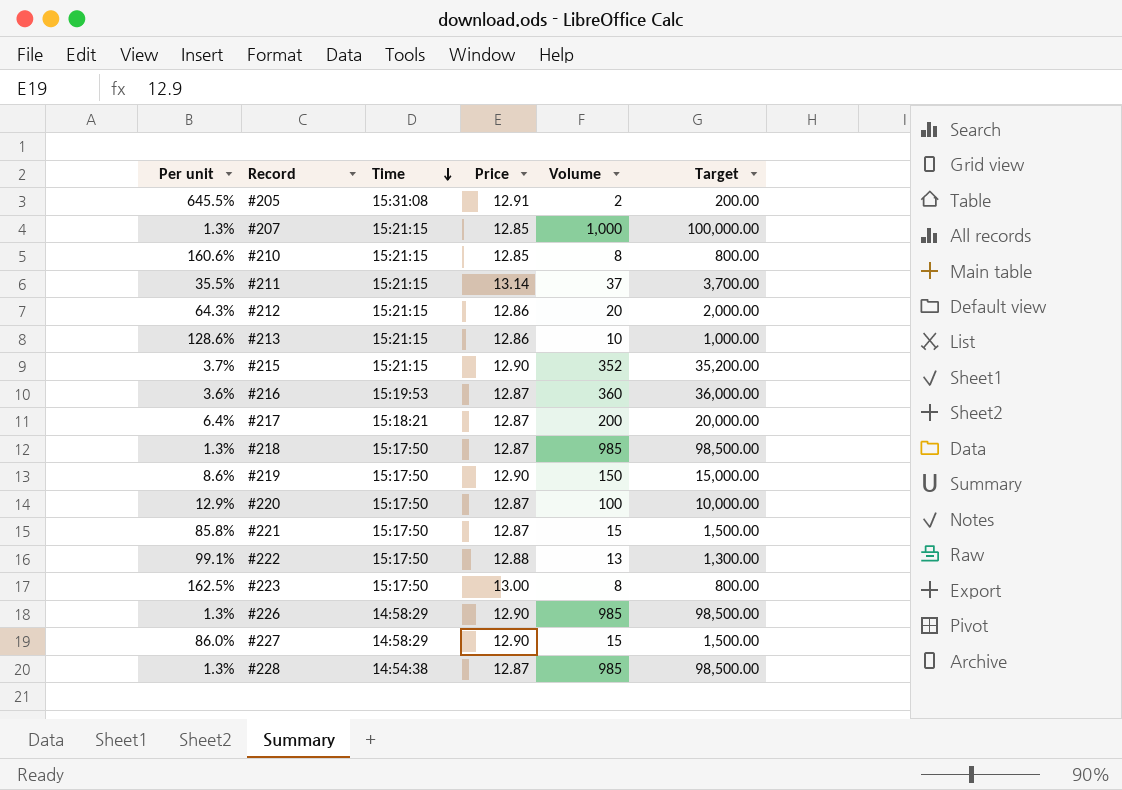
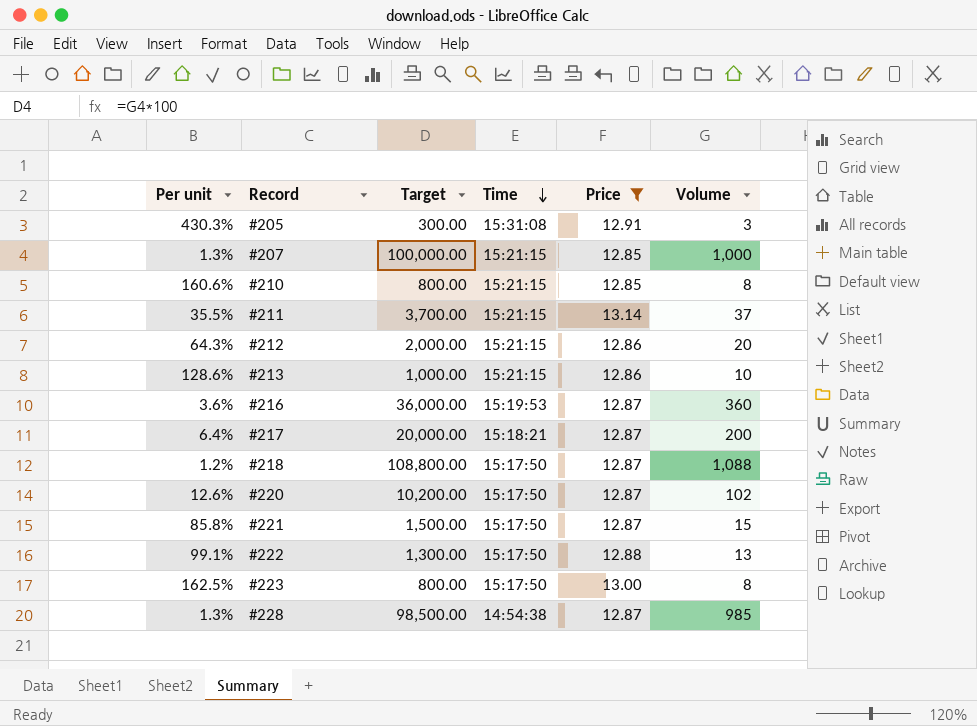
filter: none -> Price != 12.90
column Target | position: 6 -> 3
#205 | Per unit: 645.5% -> 430.3%
#205 | Target: 200.00 -> 300.00
#205 | Volume: 2 -> 3
#218 | Per unit: 1.3% -> 1.2%
#218 | Target: 98,500.00 -> 108,800.00
#218 | Volume: 985 -> 1,088
#220 | Per unit: 12.9% -> 12.6%
#220 | Target: 10,000.00 -> 10,200.00
#220 | Volume: 100 -> 102

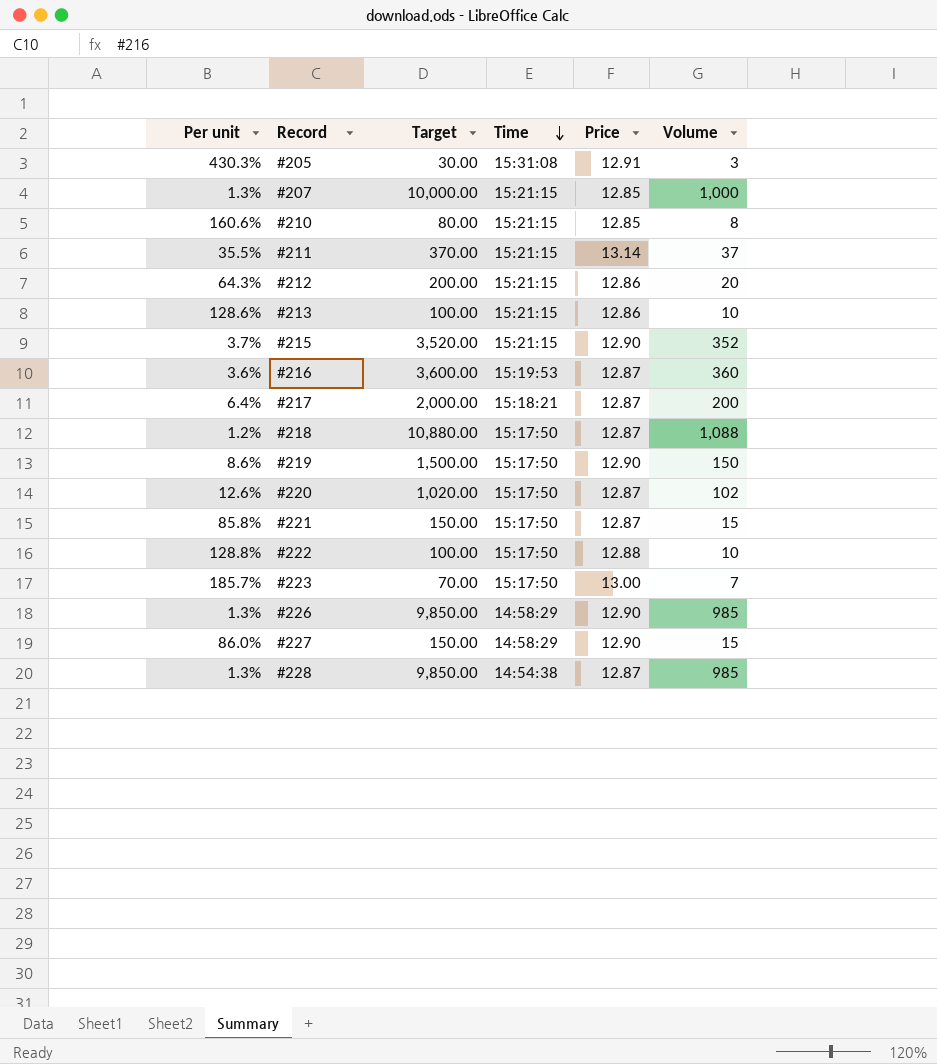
filter: Price != 12.90 -> none
column Target | formula: [Volume] * 100 -> [Volume] * 10
#222 | Per unit: 99.1% -> 128.8%
#222 | Volume: 13 -> 10
#223 | Per unit: 162.5% -> 185.7%
#223 | Volume: 8 -> 7

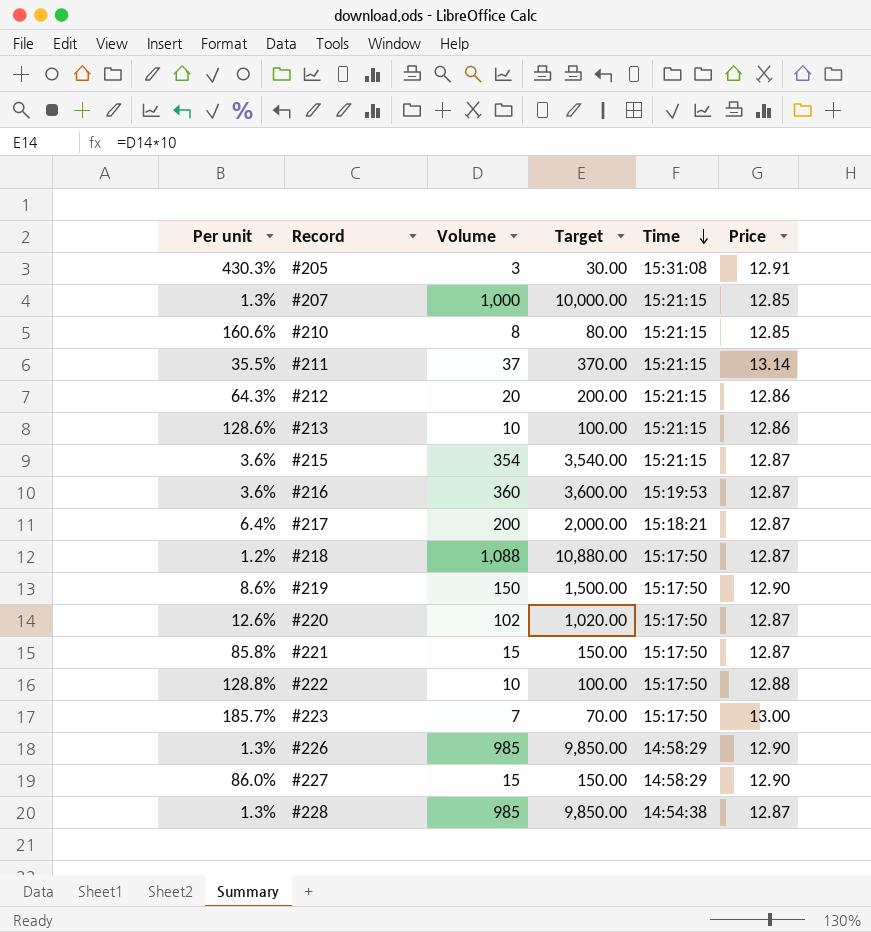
column Volume | position: 6 -> 3
#215 | Per unit: 3.7% -> 3.6%
#215 | Volume: 352 -> 354
#215 | Target: 3,520.00 -> 3,540.00
#215 | Price: 12.90 -> 12.87

